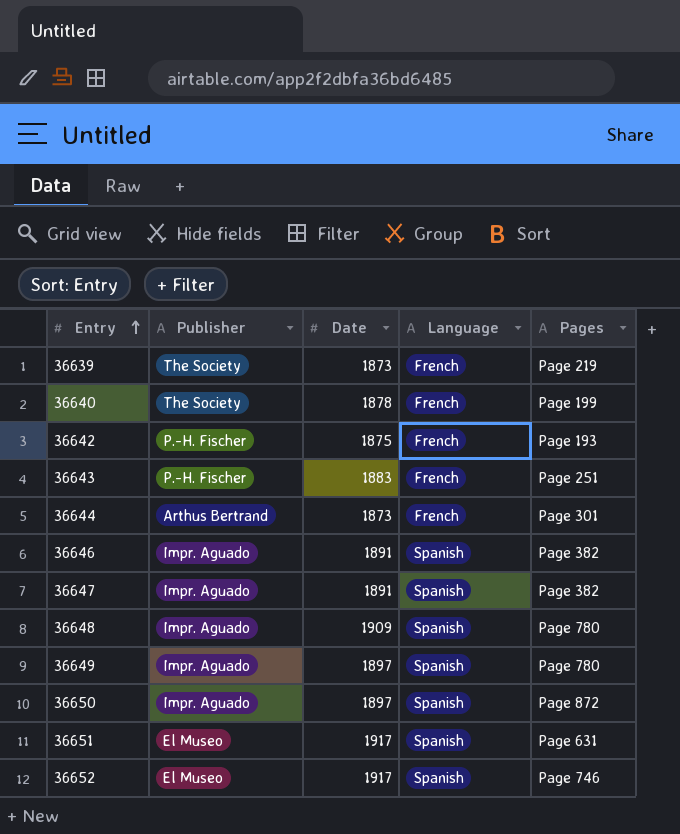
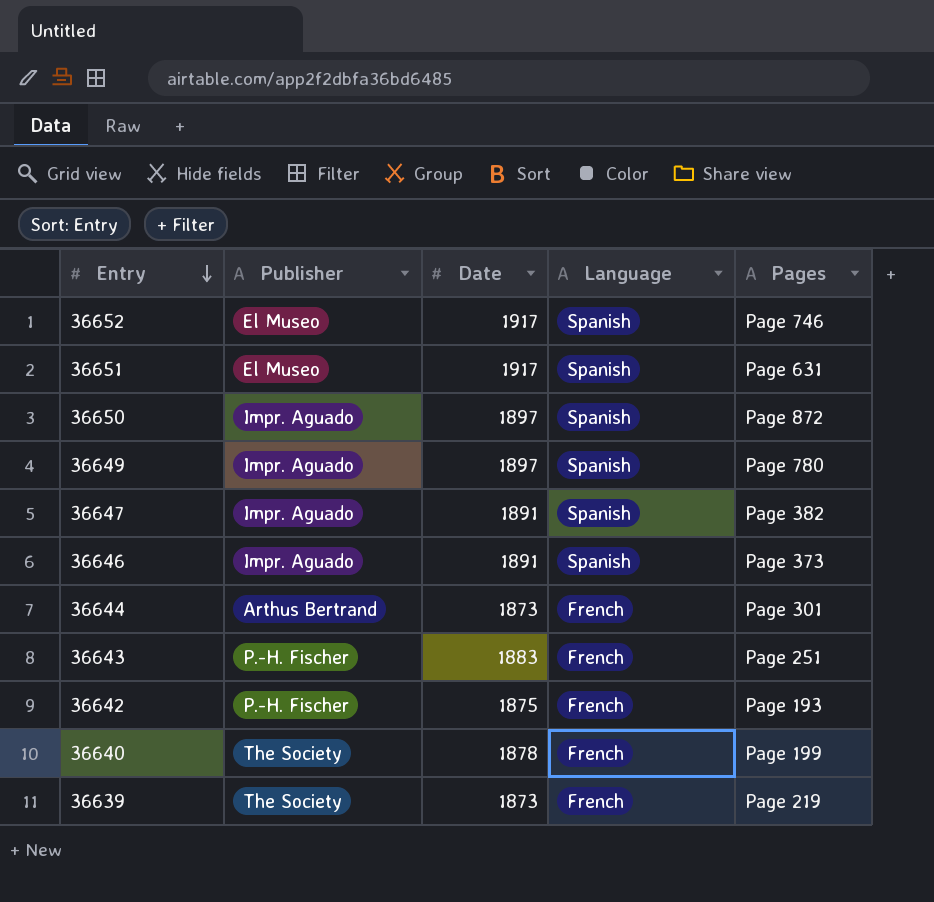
row order: Entry ascending -> Entry descending
row 36648: Impr. Aguado | 1909 | Spanish | Page 780 -> none
36646 | Pages: Page 382 -> Page 373

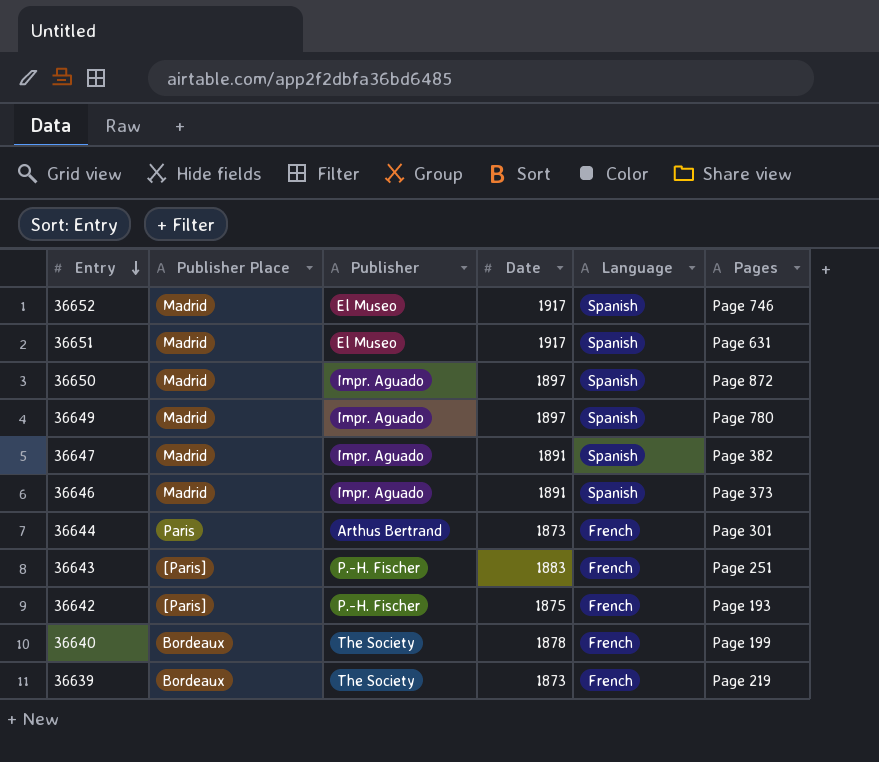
column Publisher Place | position: none -> 2

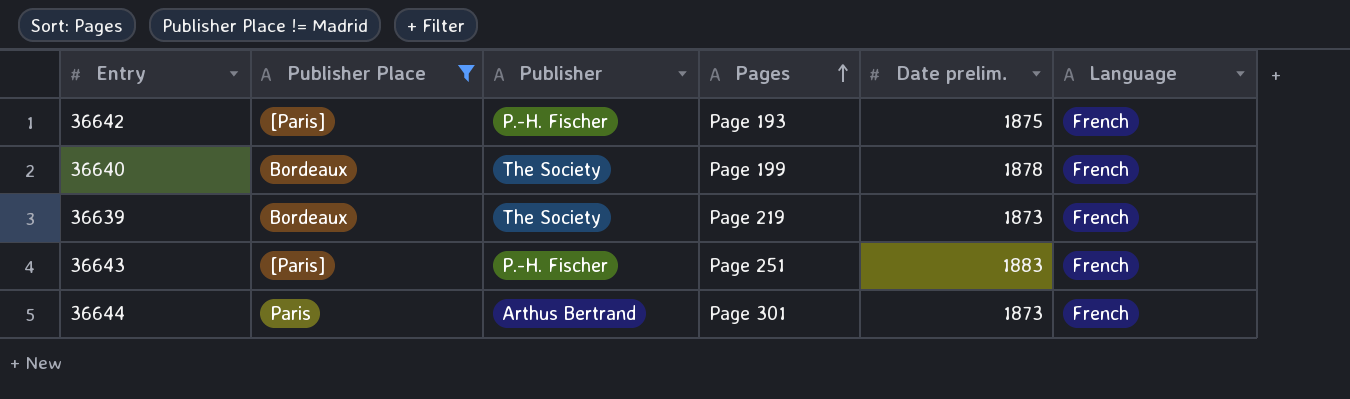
filter: none -> Publisher Place != Madrid
row order: Entry descending -> Pages ascending
column Pages | position: 6 -> 4
column name: Date -> Date prelim.

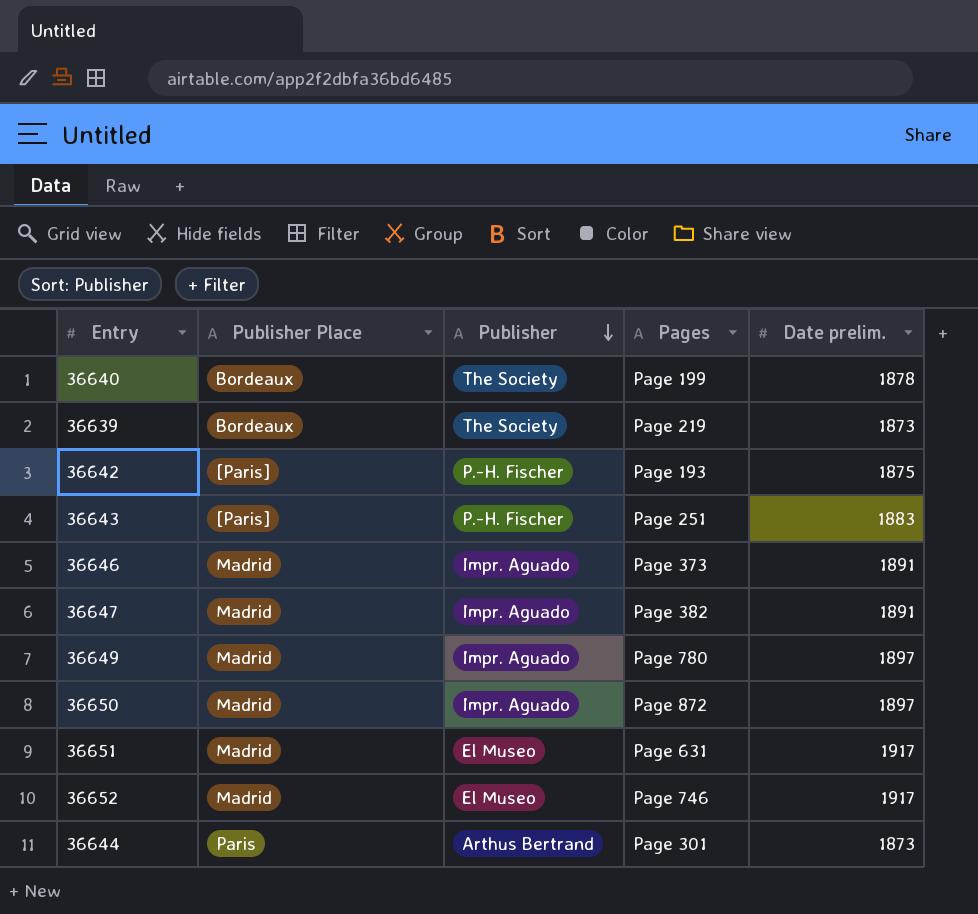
filter: Publisher Place != Madrid -> none
row order: Pages ascending -> Publisher descending
column Language | position: 6 -> none

